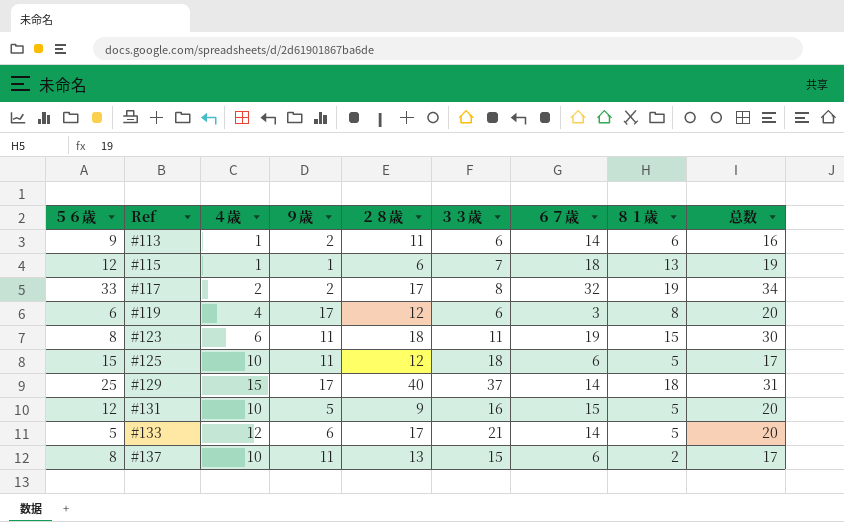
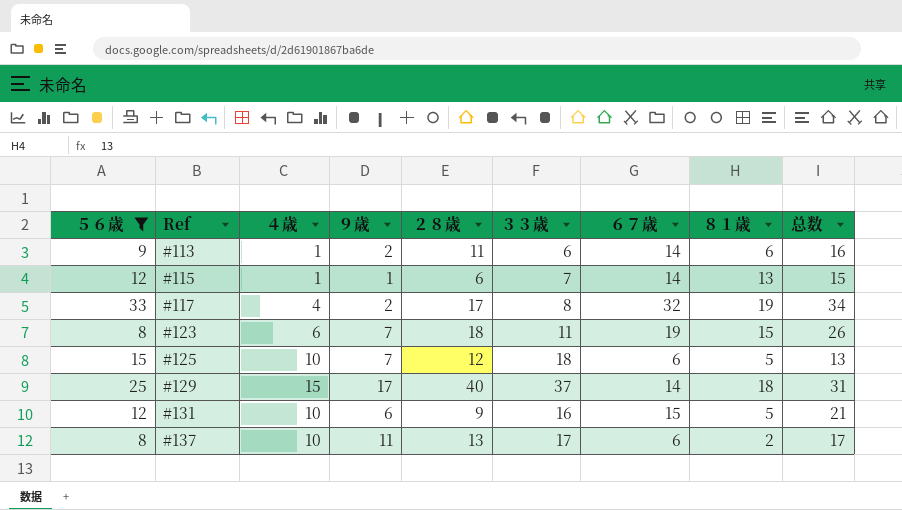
filter: none -> ５６歳 >= 8
#115 | ６７歳: 18 -> 14
#115 | 总数: 19 -> 15
#117 | ４歳: 2 -> 4
#123 | ９歳: 11 -> 7
#123 | 总数: 30 -> 26
#125 | ９歳: 11 -> 7
#125 | 总数: 17 -> 13
#131 | ９歳: 5 -> 6
#131 | 总数: 20 -> 21
#137 | ３３歳: 15 -> 17

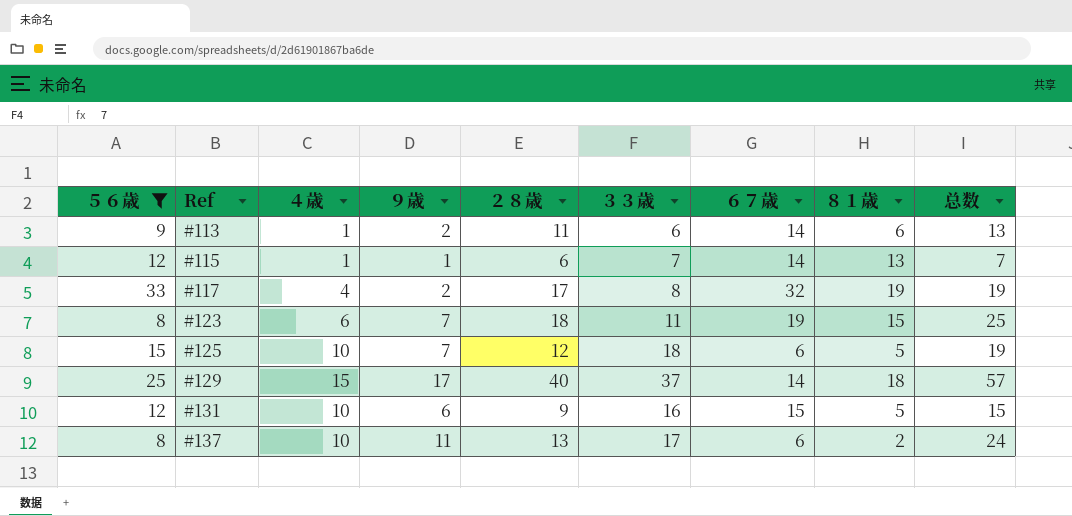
column 总数 | formula: [９歳] + [６７歳] -> [９歳] + [２８歳]

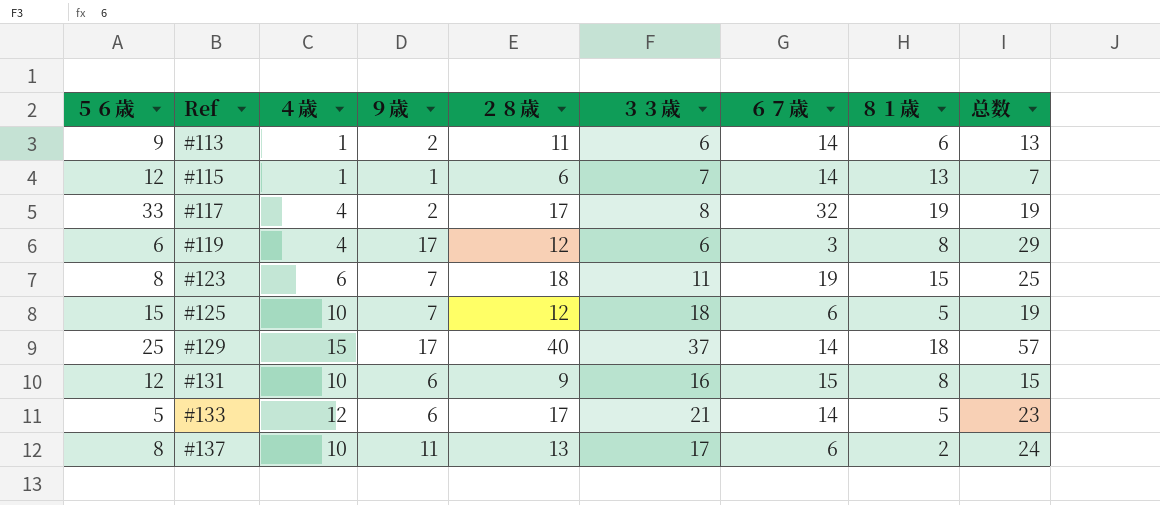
filter: ５６歳 >= 8 -> none
#131 | ８１歳: 5 -> 8

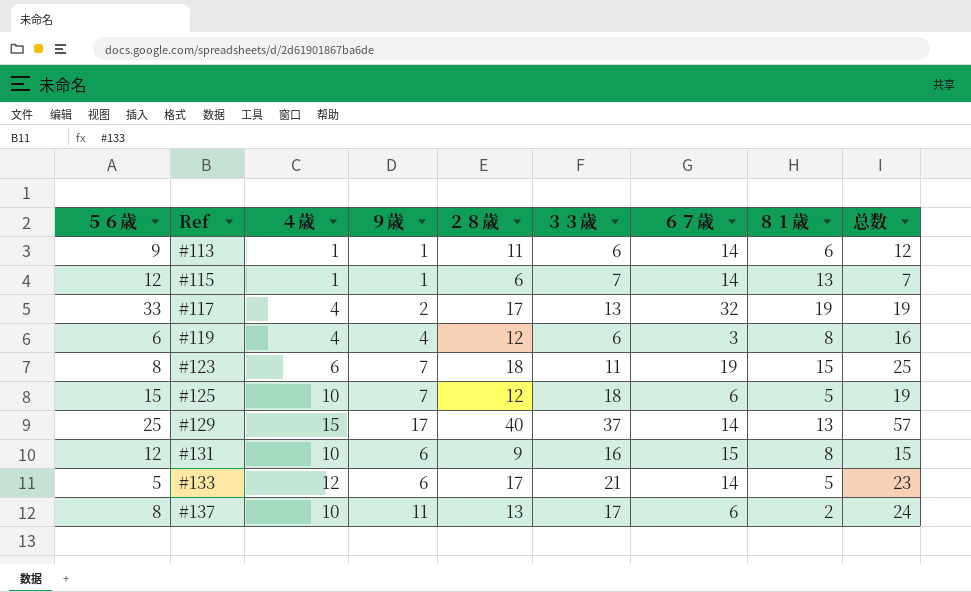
#113 | ９歳: 2 -> 1
#113 | 总数: 13 -> 12
#117 | ３３歳: 8 -> 13
#119 | ９歳: 17 -> 4
#119 | 总数: 29 -> 16
#129 | ８１歳: 18 -> 13

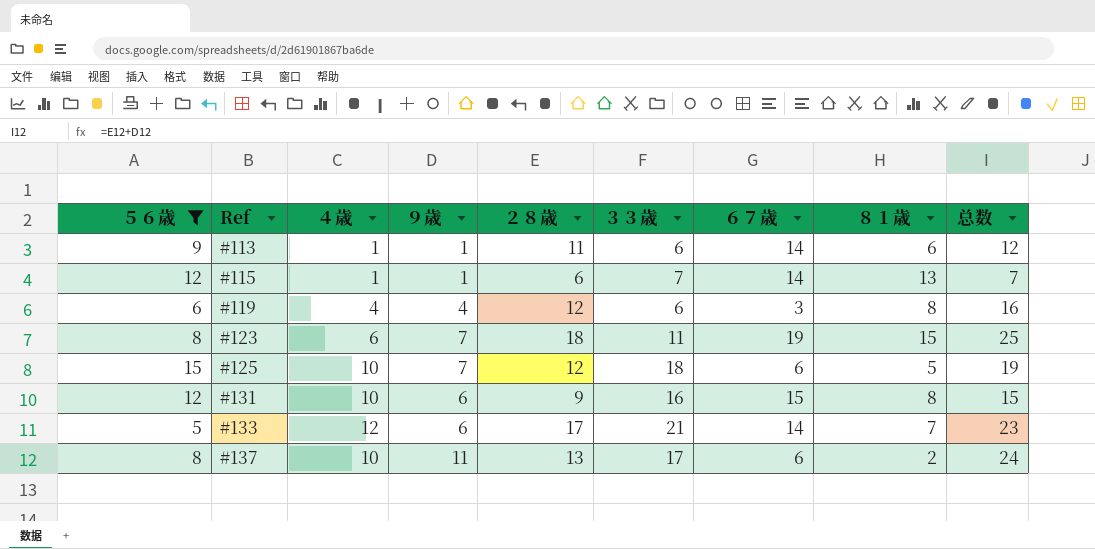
filter: none -> ５６歳 <= 15
#133 | ８１歳: 5 -> 7

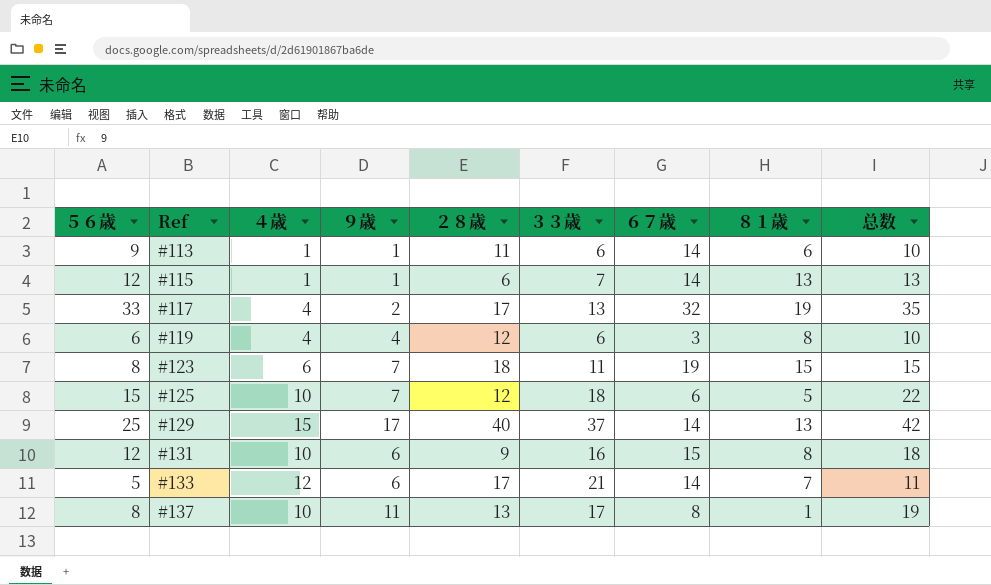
filter: ５６歳 <= 15 -> none
column 总数 | formula: [９歳] + [２８歳] -> [５６歳] + [９歳]
#137 | ６７歳: 6 -> 8
#137 | ８１歳: 2 -> 1

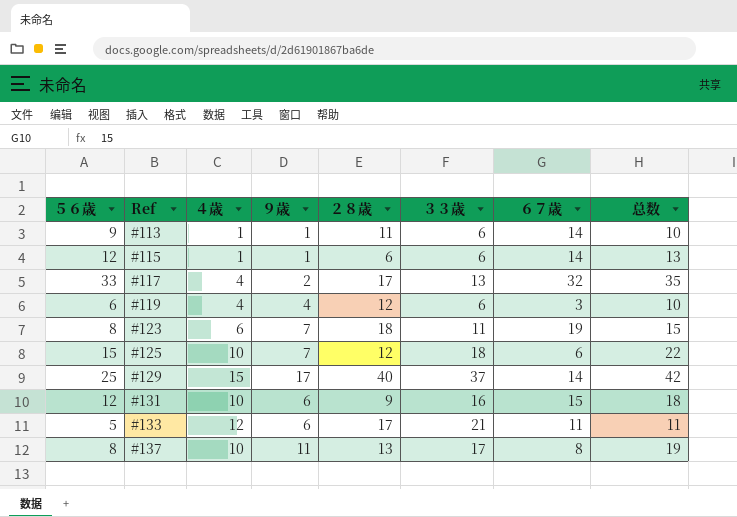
column ８１歳 | position: 8 -> none
#115 | ３３歳: 7 -> 6
#133 | ６７歳: 14 -> 11

